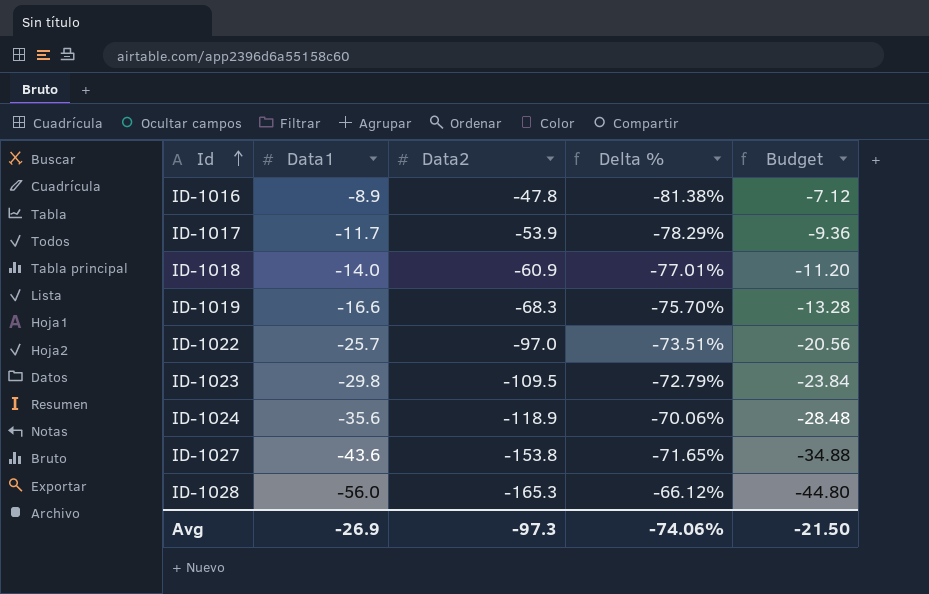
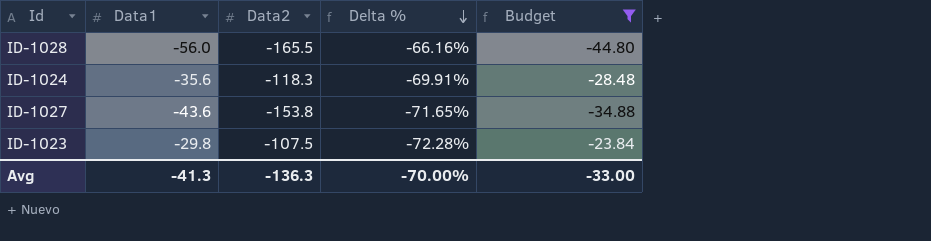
filter: none -> Budget <= -23.84
row order: Id ascending -> Delta % descending
ID-1028 | Data2: -165.3 -> -165.5
ID-1028 | Delta %: -66.12% -> -66.16%
ID-1024 | Data2: -118.9 -> -118.3
ID-1024 | Delta %: -70.06% -> -69.91%
ID-1023 | Data2: -109.5 -> -107.5
ID-1023 | Delta %: -72.79% -> -72.28%
Avg | Data1: -26.9 -> -41.3
Avg | Data2: -97.3 -> -136.3
Avg | Delta %: -74.06% -> -70.00%
Avg | Budget: -21.50 -> -33.00

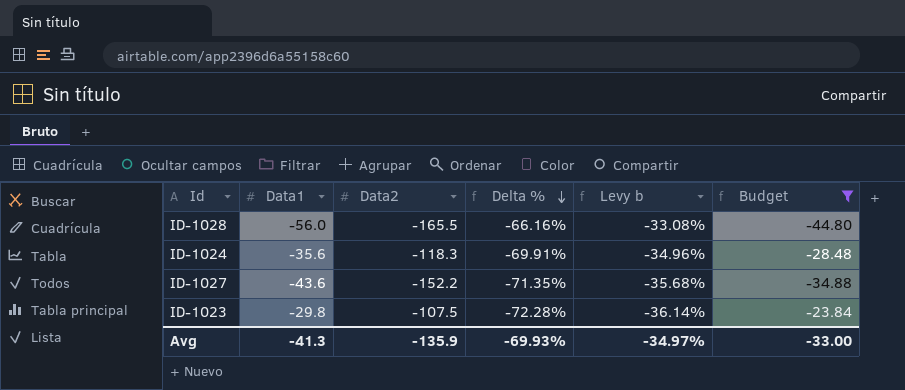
column Levy b | formula: none -> [Delta %] * 0.5
ID-1027 | Data2: -153.8 -> -152.2
ID-1027 | Delta %: -71.65% -> -71.35%
Avg | Data2: -136.3 -> -135.9
Avg | Delta %: -70.00% -> -69.93%

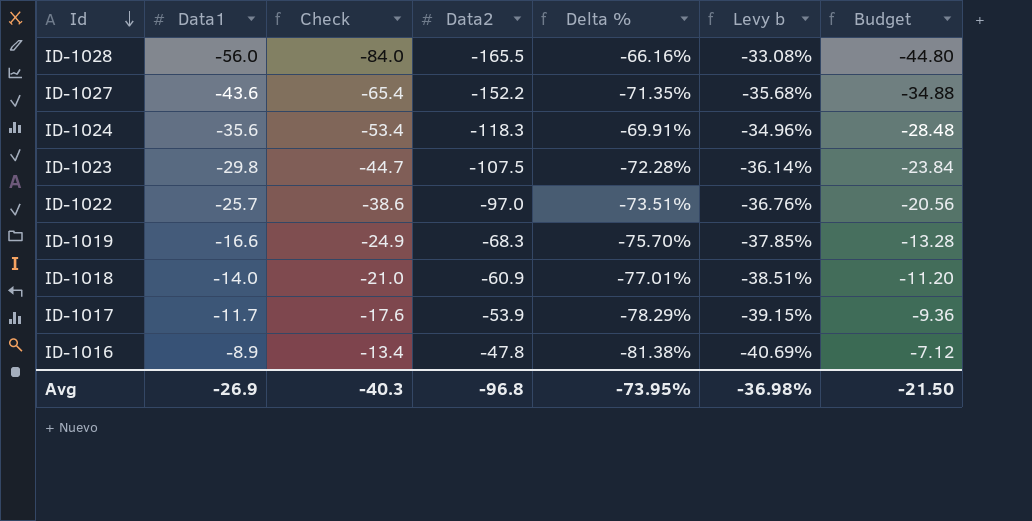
filter: Budget <= -23.84 -> none
row order: Delta % descending -> Id descending
column Check | formula: none -> [Data1] * 1.5
Avg | Data1: -41.3 -> -26.9
Avg | Data2: -135.9 -> -96.8
Avg | Delta %: -69.93% -> -73.95%
Avg | Levy b: -34.97% -> -36.98%
Avg | Budget: -33.00 -> -21.50

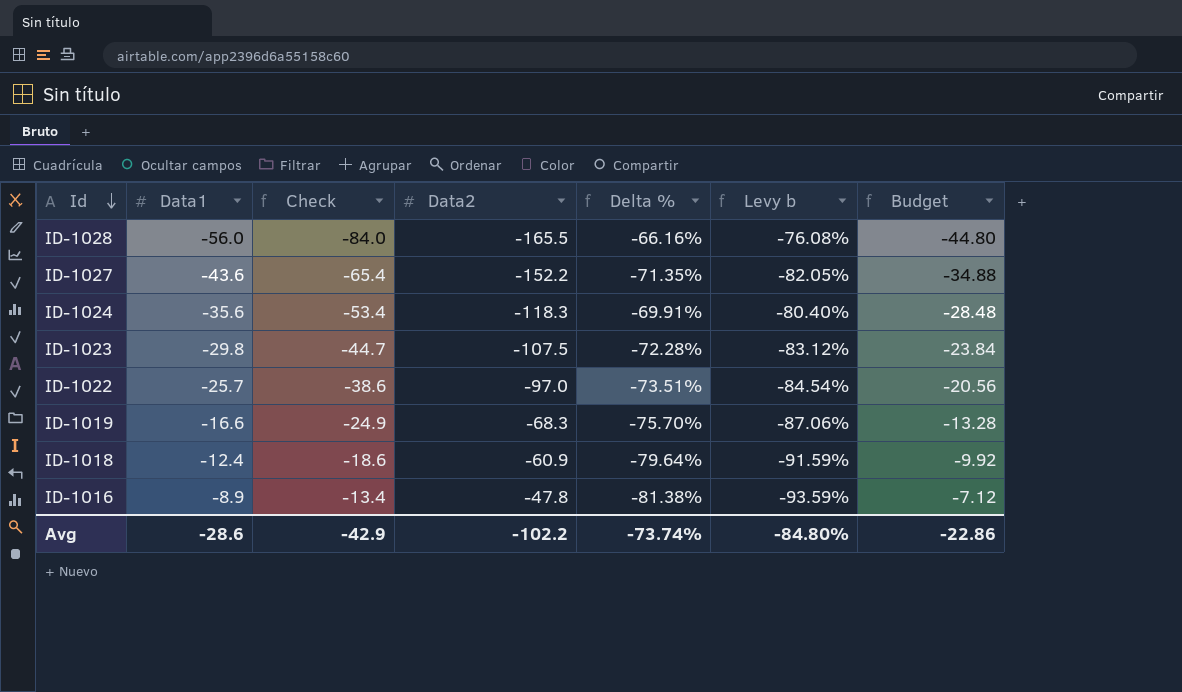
column Levy b | formula: [Delta %] * 0.5 -> [Delta %] * 1.15
row ID-1017: -11.7 | -17.6 | -53.9 | -78.29% | -39.15% | -9.36 -> none
ID-1018 | Data1: -14.0 -> -12.4
ID-1018 | Check: -21.0 -> -18.6
ID-1018 | Delta %: -77.01% -> -79.64%
ID-1018 | Budget: -11.20 -> -9.92
Avg | Data1: -26.9 -> -28.6
Avg | Check: -40.3 -> -42.9
Avg | Data2: -96.8 -> -102.2
Avg | Delta %: -73.95% -> -73.74%
Avg | Levy b: -36.98% -> -84.80%
Avg | Budget: -21.50 -> -22.86

